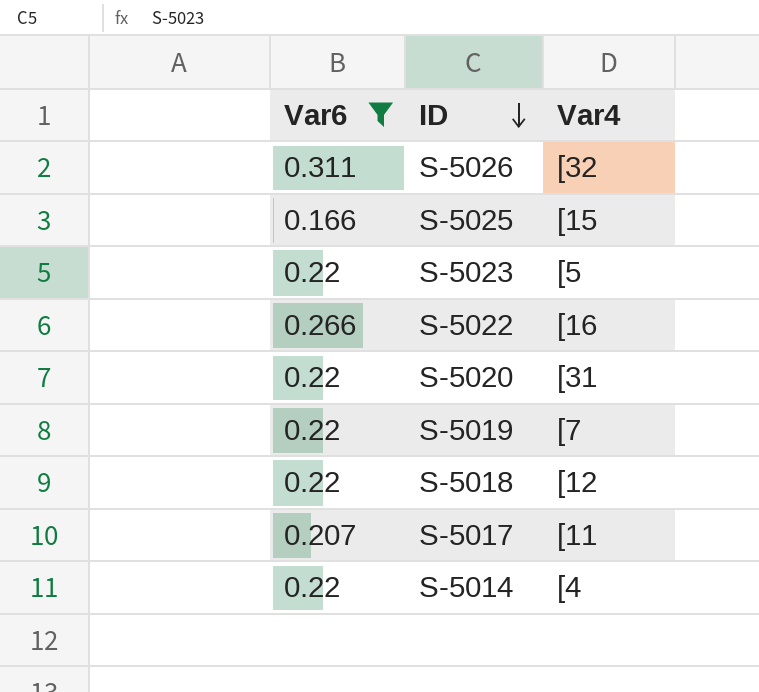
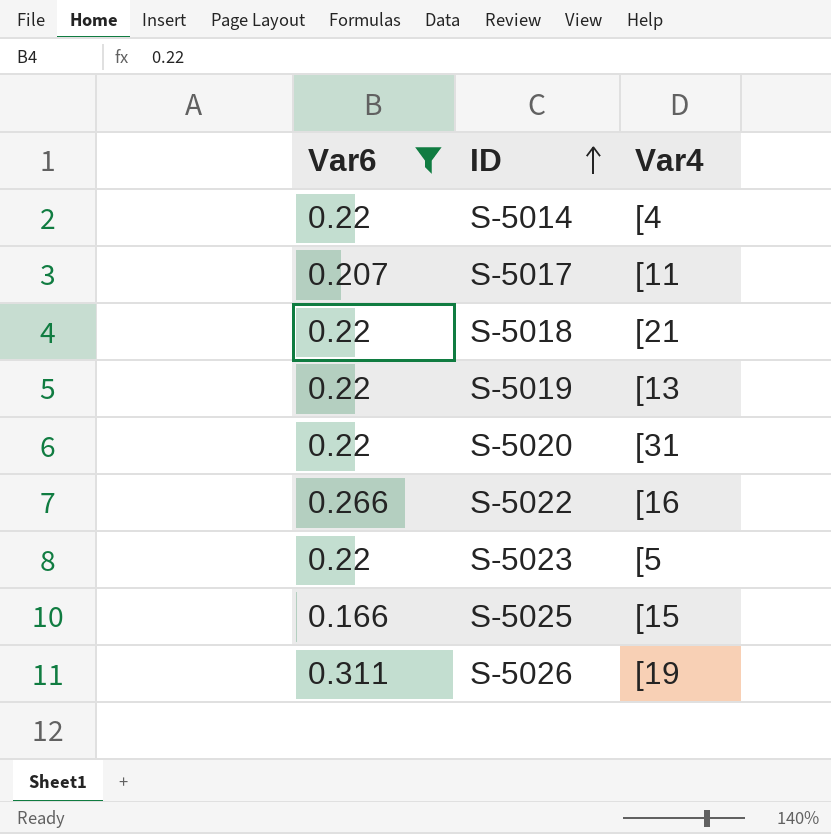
row order: ID descending -> ID ascending
S-5018 | Var4: [12 -> [21
S-5019 | Var4: [7 -> [13
S-5026 | Var4: [32 -> [19

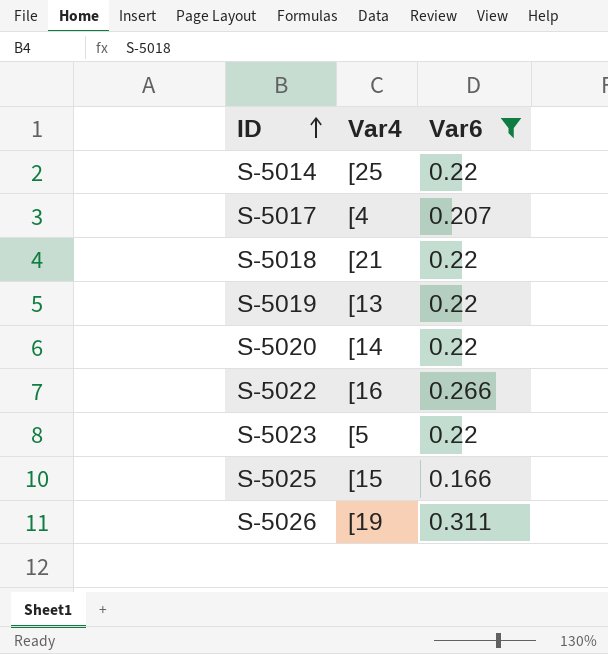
column Var6 | position: 1 -> 3
S-5014 | Var4: [4 -> [25
S-5017 | Var4: [11 -> [4
S-5020 | Var4: [31 -> [14

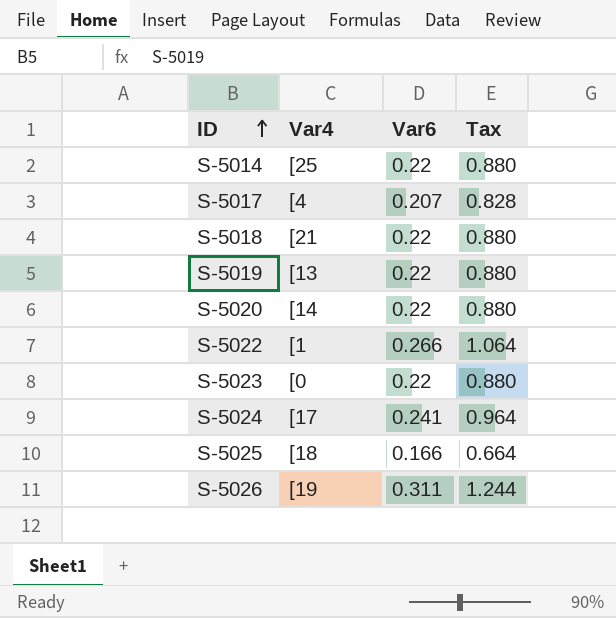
filter: Var6 != 0.241 -> none
column Tax | formula: none -> [Var6] * 4
S-5022 | Var4: [16 -> [1
S-5023 | Var4: [5 -> [0
S-5025 | Var4: [15 -> [18

